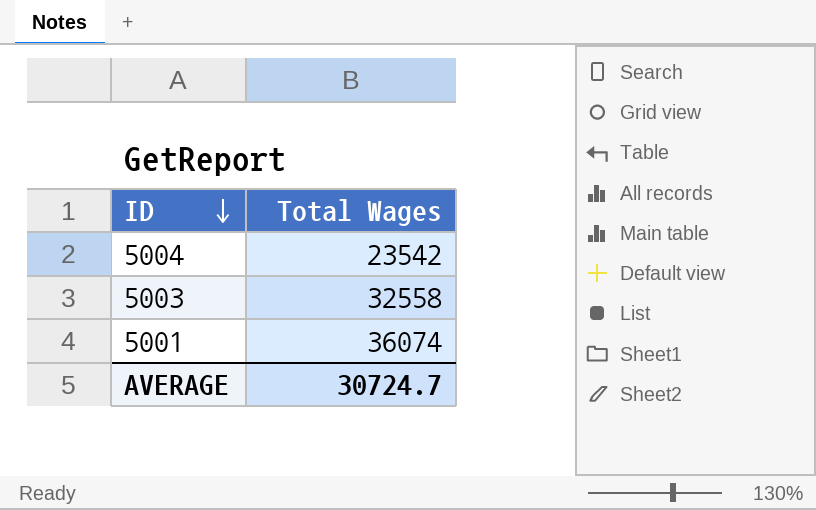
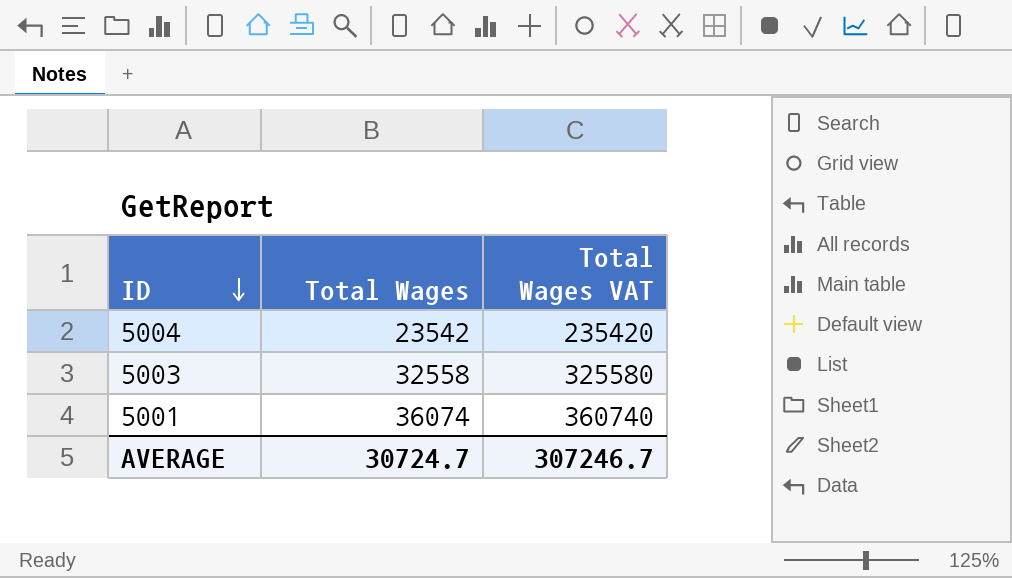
column Total Wages VAT | formula: none -> [Total Wages] * 10

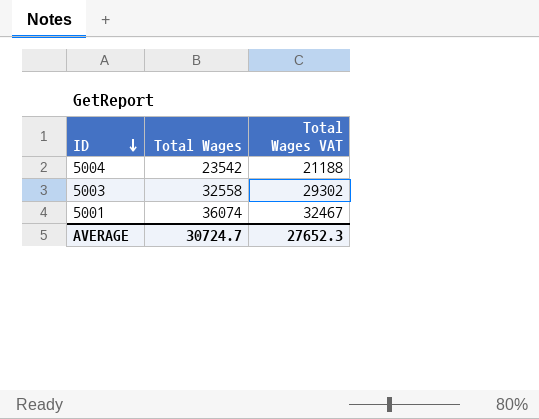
column Total Wages VAT | formula: [Total Wages] * 10 -> [Total Wages] * 0.9
AVERAGE | Total Wages VAT: 307246.7 -> 27652.3

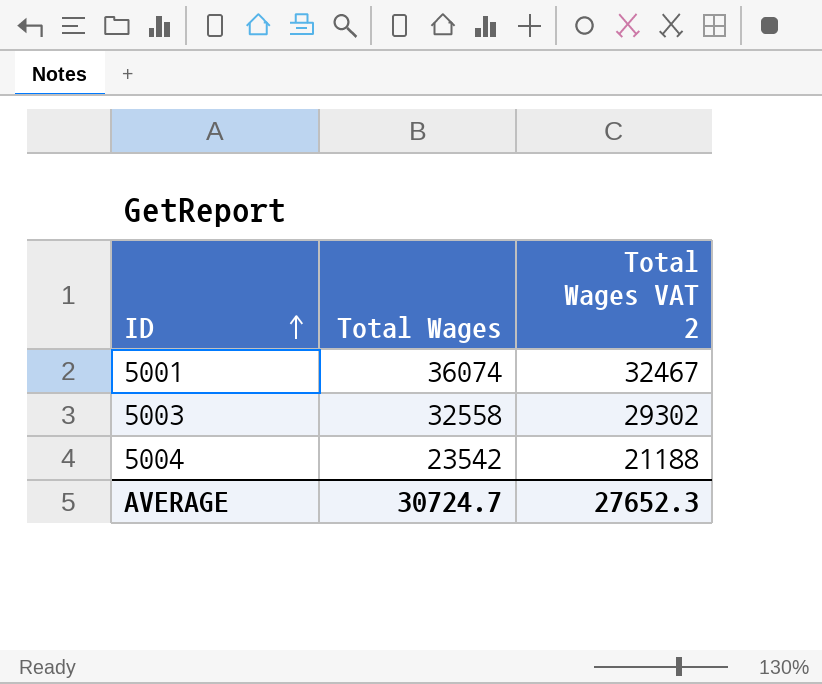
row order: ID descending -> ID ascending
column name: Total Wages VAT -> Total Wages VAT 2

